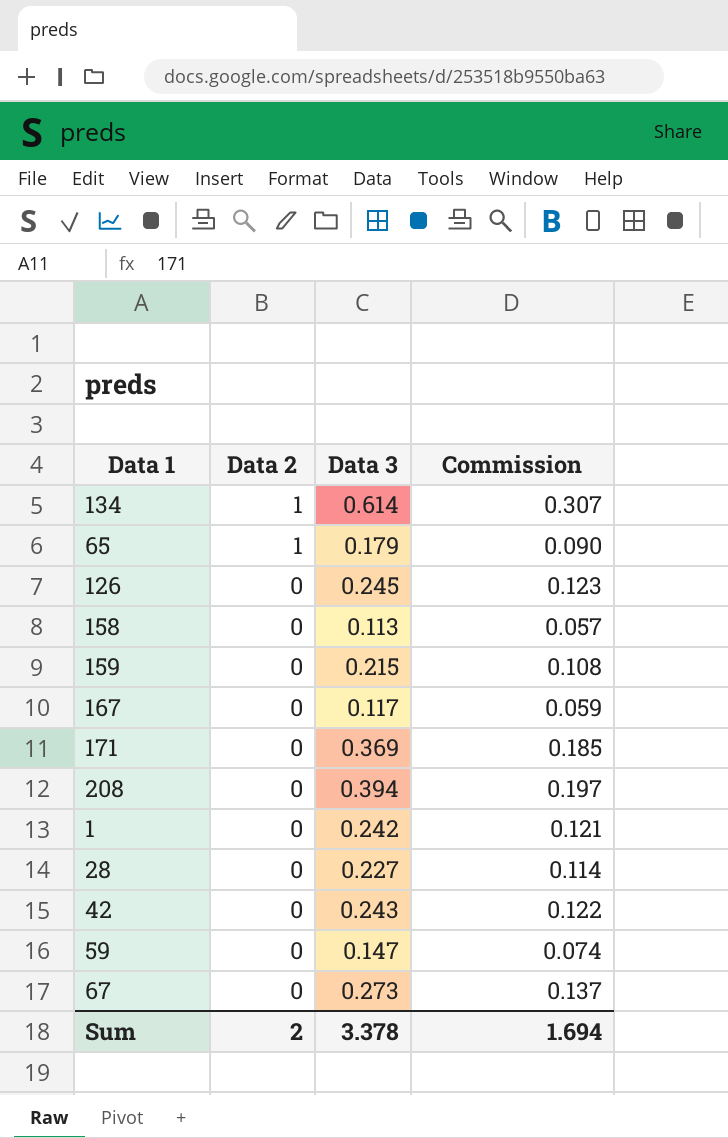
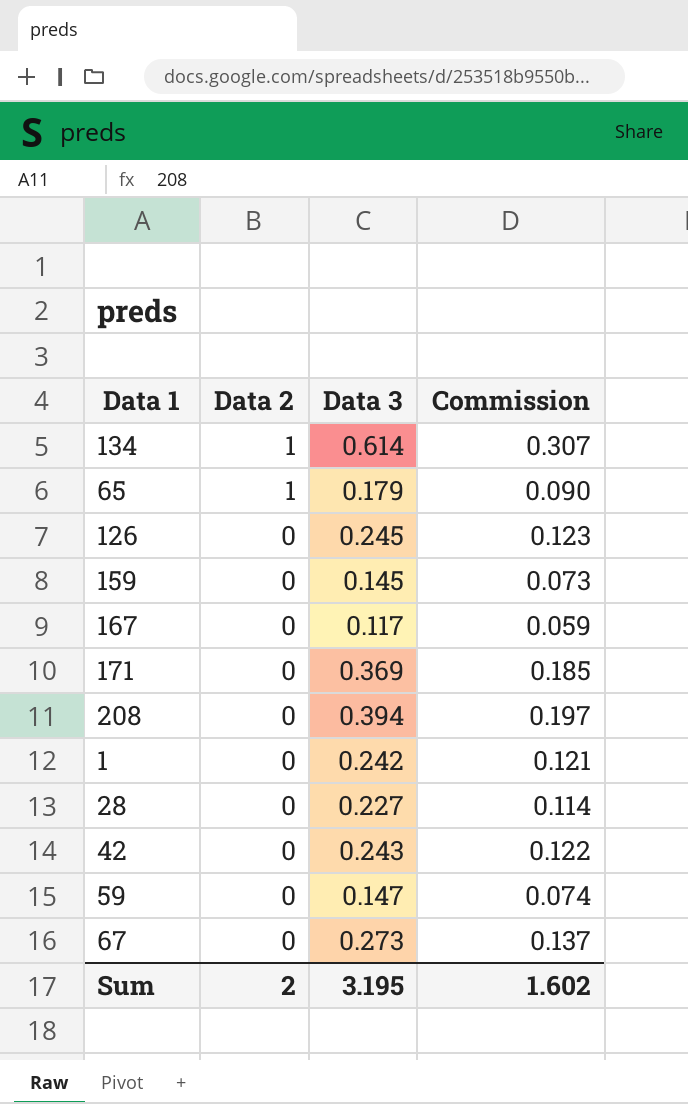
row 158: 0 | 0.113 | 0.057 -> none
159 | Data 3: 0.215 -> 0.145
159 | Commission: 0.108 -> 0.073
Sum | Data 3: 3.378 -> 3.195
Sum | Commission: 1.694 -> 1.602

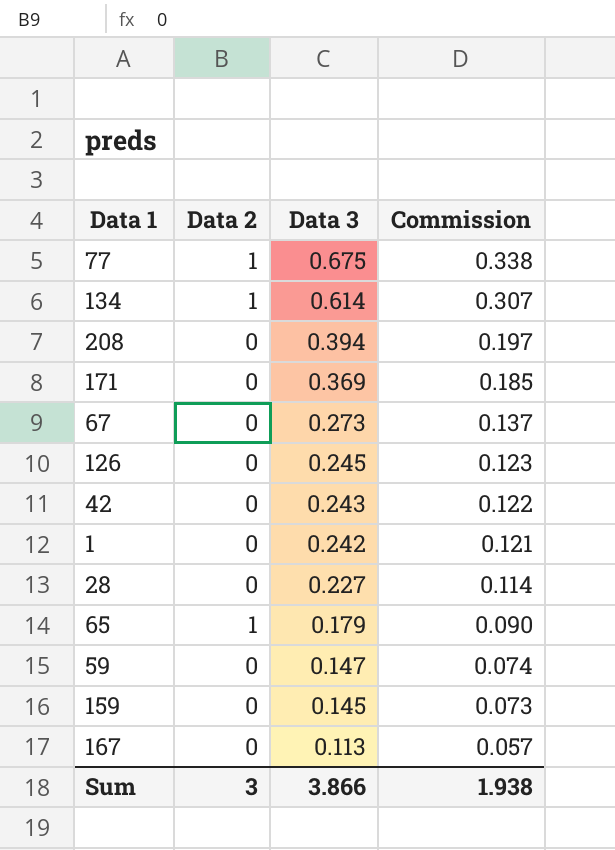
row order: Data 2 descending -> Data 3 descending
row 77: none -> 1 | 0.675 | 0.338
167 | Data 3: 0.117 -> 0.113
167 | Commission: 0.059 -> 0.057
Sum | Data 2: 2 -> 3
Sum | Data 3: 3.195 -> 3.866
Sum | Commission: 1.602 -> 1.938

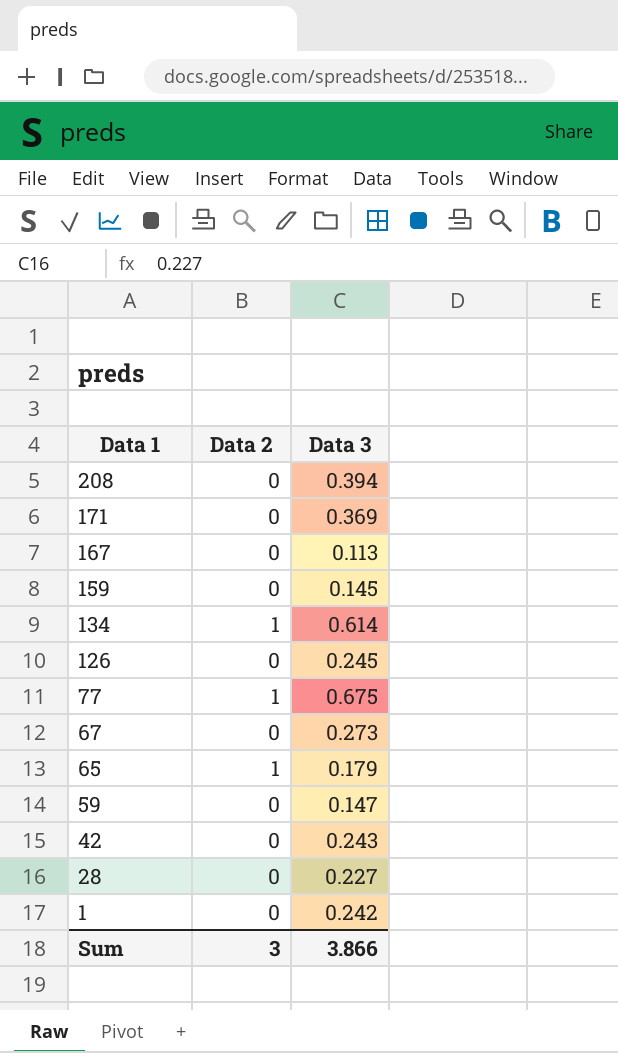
row order: Data 3 descending -> Data 1 descending
column Commission | formula: [Data 3] * 0.5 -> none

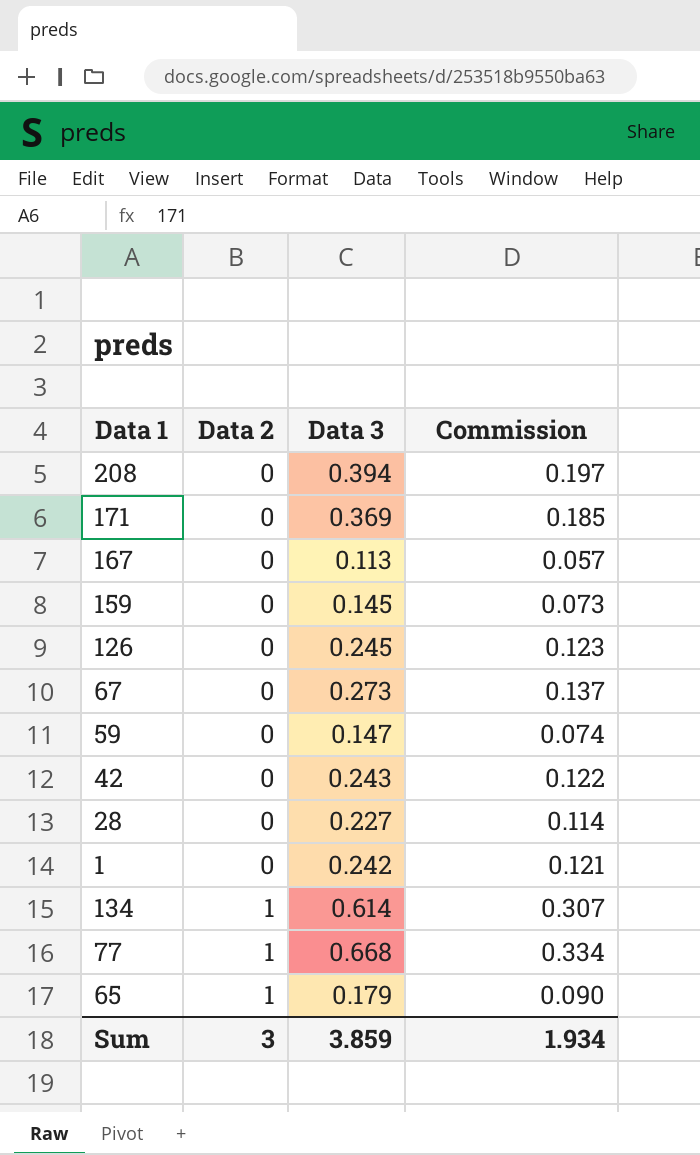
row order: Data 1 descending -> Data 2 ascending
column Commission | formula: none -> [Data 3] * 0.5
77 | Data 3: 0.675 -> 0.668
Sum | Data 3: 3.866 -> 3.859

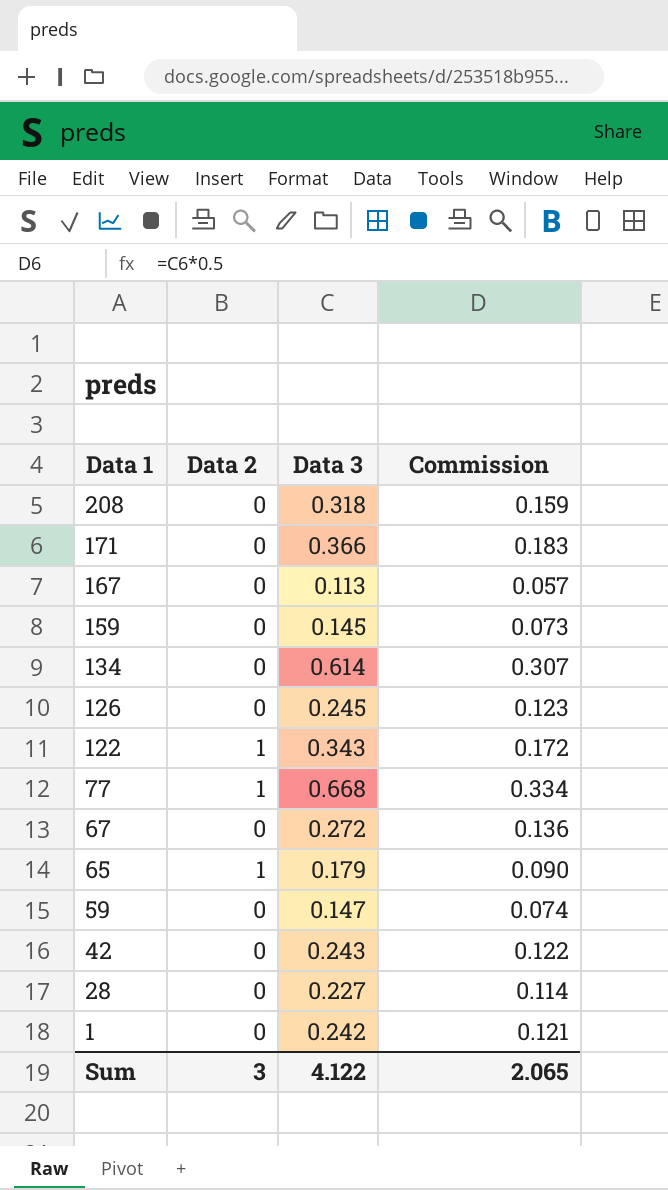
row order: Data 2 ascending -> Data 1 descending
208 | Data 3: 0.394 -> 0.318
208 | Commission: 0.197 -> 0.159
171 | Data 3: 0.369 -> 0.366
171 | Commission: 0.185 -> 0.183
134 | Data 2: 1 -> 0
row 122: none -> 1 | 0.343 | 0.172
67 | Data 3: 0.273 -> 0.272
67 | Commission: 0.137 -> 0.136
Sum | Data 3: 3.859 -> 4.122
Sum | Commission: 1.934 -> 2.065

